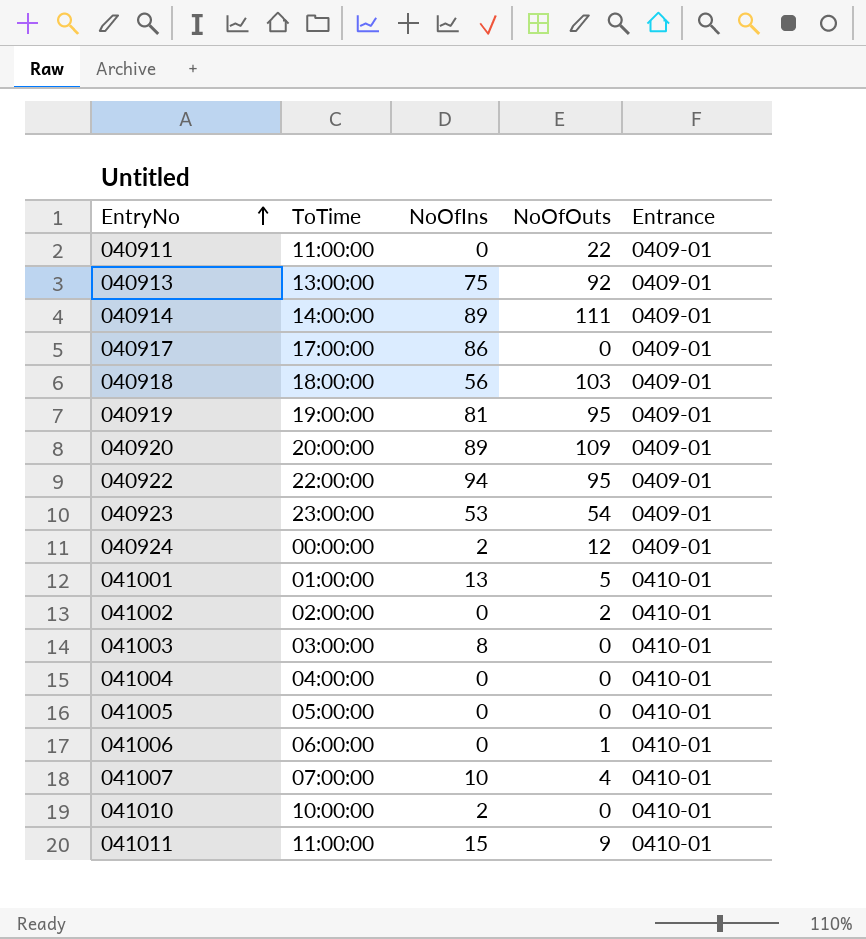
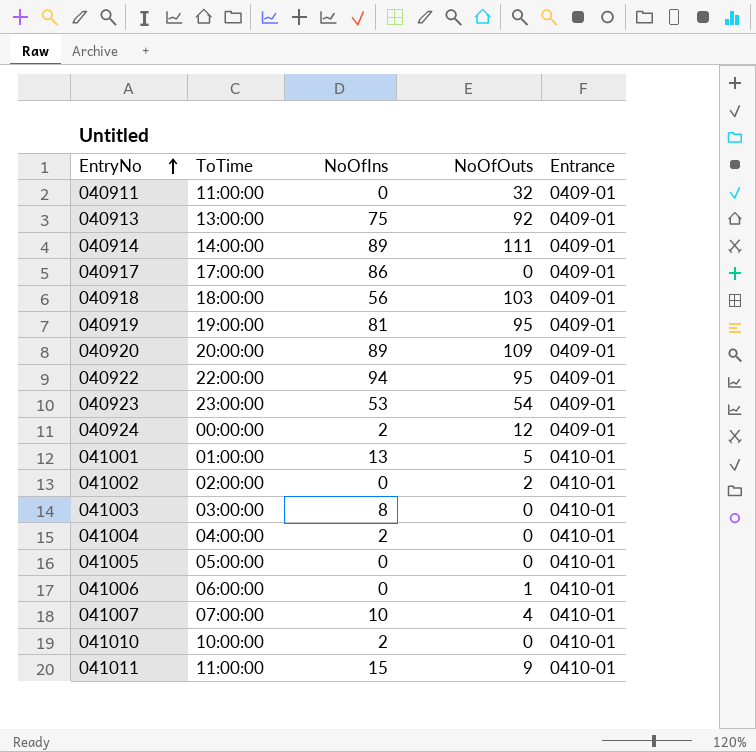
040911 | NoOfOuts: 22 -> 32
041004 | NoOfIns: 0 -> 2

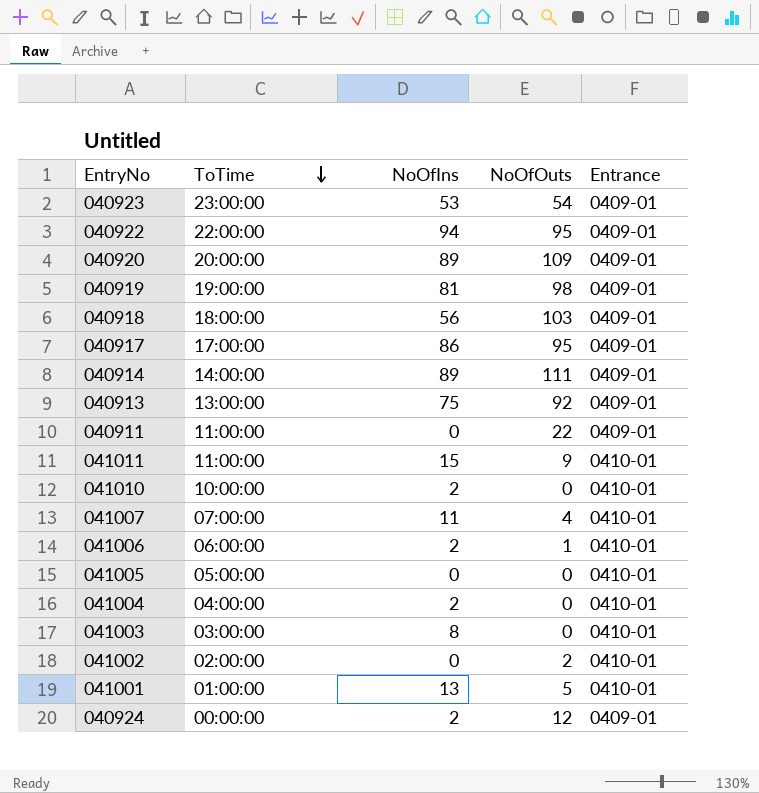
row order: EntryNo ascending -> ToTime descending
040919 | NoOfOuts: 95 -> 98
040917 | NoOfOuts: 0 -> 95
040911 | NoOfOuts: 32 -> 22
041007 | NoOfIns: 10 -> 11
041006 | NoOfIns: 0 -> 2

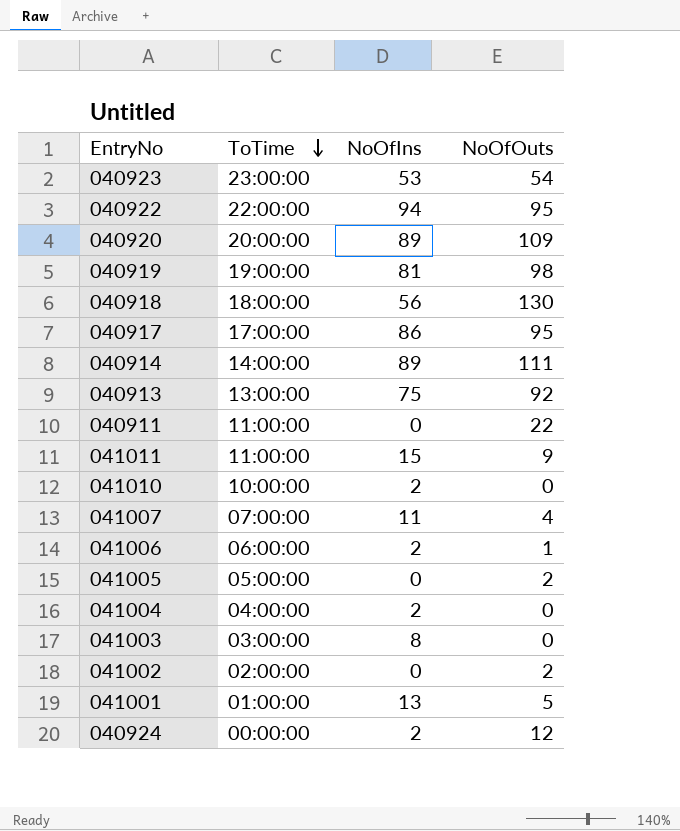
column Entrance | position: 5 -> none
040918 | NoOfOuts: 103 -> 130
041005 | NoOfOuts: 0 -> 2

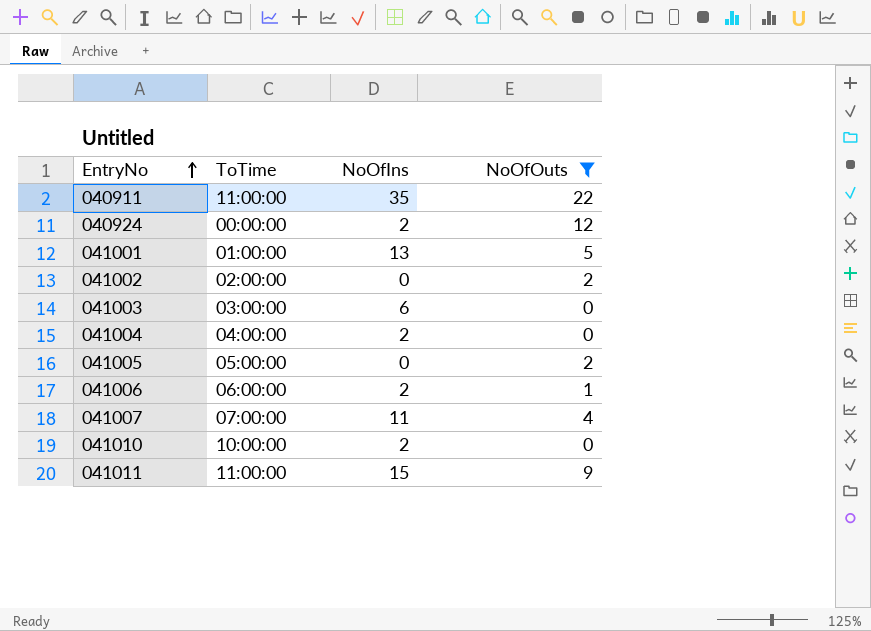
filter: none -> NoOfOuts <= 22
row order: ToTime descending -> EntryNo ascending
040911 | NoOfIns: 0 -> 35
041003 | NoOfIns: 8 -> 6

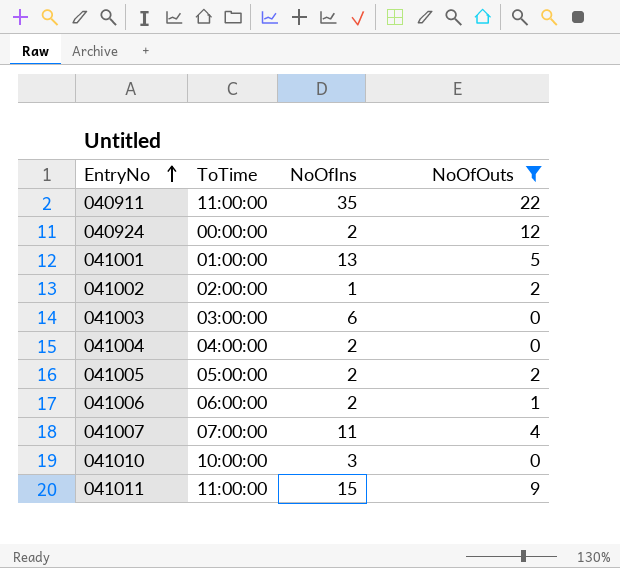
041002 | NoOfIns: 0 -> 1
041005 | NoOfIns: 0 -> 2
041010 | NoOfIns: 2 -> 3

